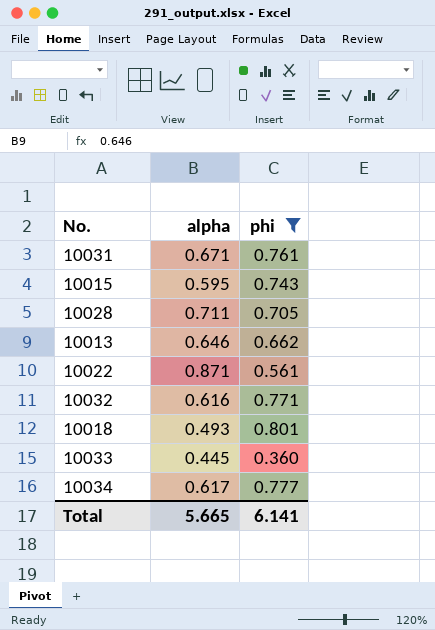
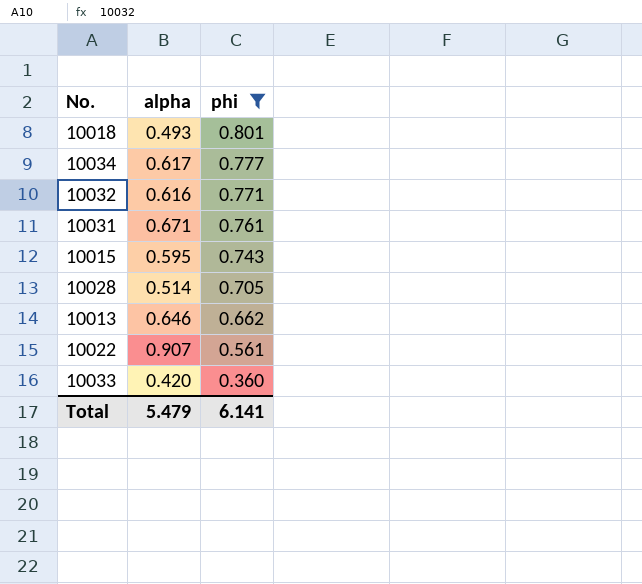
row order: none -> phi descending
10028 | alpha: 0.711 -> 0.514
10022 | alpha: 0.871 -> 0.907
10033 | alpha: 0.445 -> 0.420
Total | alpha: 5.665 -> 5.479

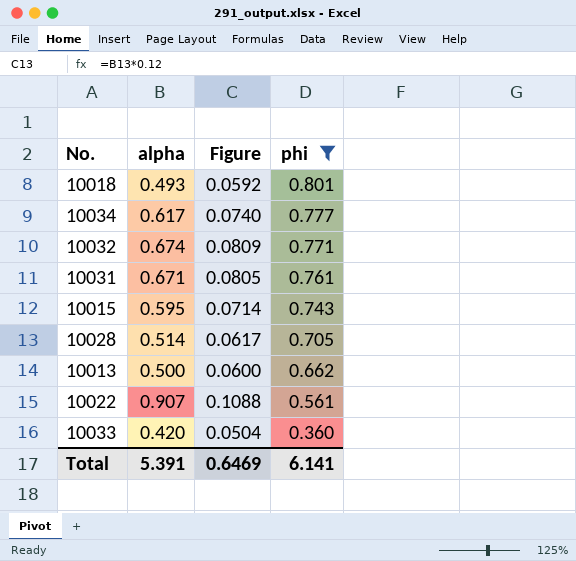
column Figure | formula: none -> [alpha] * 0.12
10032 | alpha: 0.616 -> 0.674
10013 | alpha: 0.646 -> 0.500
Total | alpha: 5.479 -> 5.391

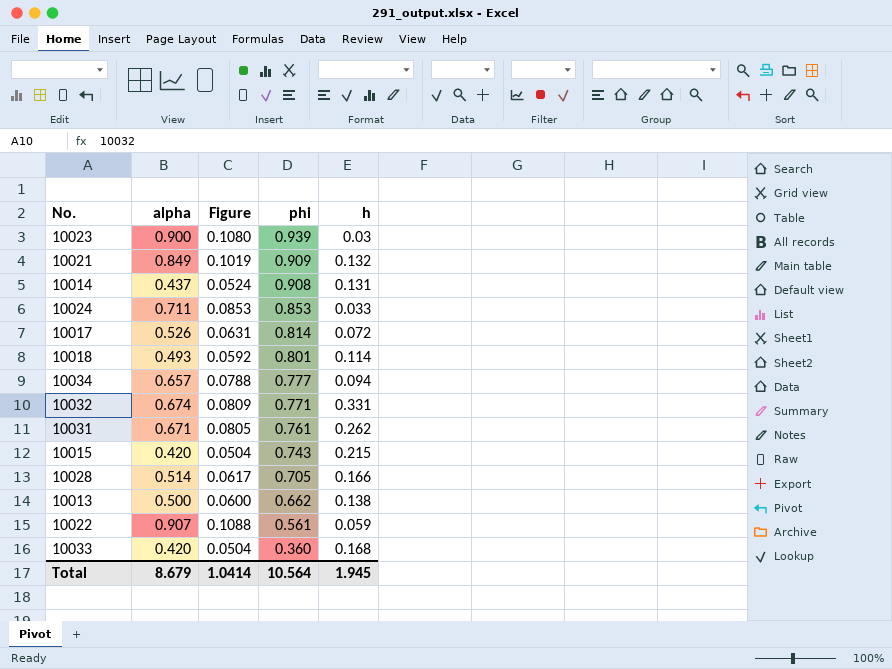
filter: phi <= 0.801 -> none
column h | position: none -> 5
10034 | alpha: 0.617 -> 0.657
10034 | Figure: 0.0740 -> 0.0788
10015 | alpha: 0.595 -> 0.420
10015 | Figure: 0.0714 -> 0.0504
Total | alpha: 5.391 -> 8.679
Total | Figure: 0.6469 -> 1.0414
Total | phi: 6.141 -> 10.564

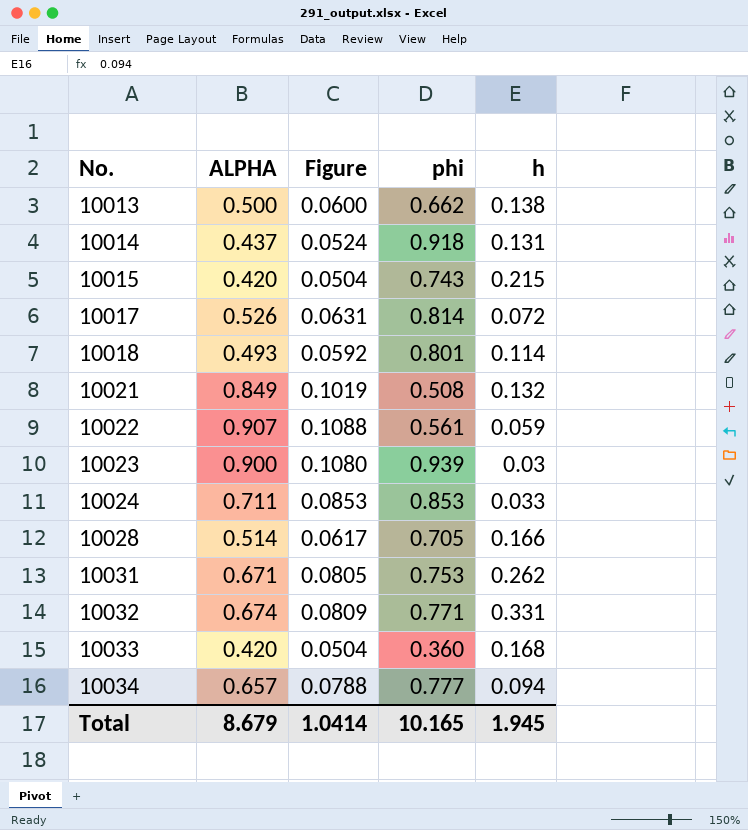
row order: phi descending -> No. ascending
column name: alpha -> ALPHA
10014 | phi: 0.908 -> 0.918
10021 | phi: 0.909 -> 0.508
10031 | phi: 0.761 -> 0.753
Total | phi: 10.564 -> 10.165

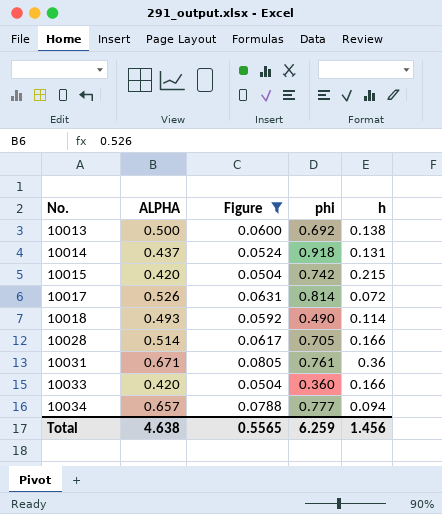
filter: none -> Figure <= 0.0805
10013 | phi: 0.662 -> 0.692
10015 | phi: 0.743 -> 0.742
10018 | phi: 0.801 -> 0.490
10031 | phi: 0.753 -> 0.761
10031 | h: 0.262 -> 0.36
10033 | h: 0.168 -> 0.166
Total | ALPHA: 8.679 -> 4.638
Total | Figure: 1.0414 -> 0.5565
Total | phi: 10.165 -> 6.259
Total | h: 1.945 -> 1.456

